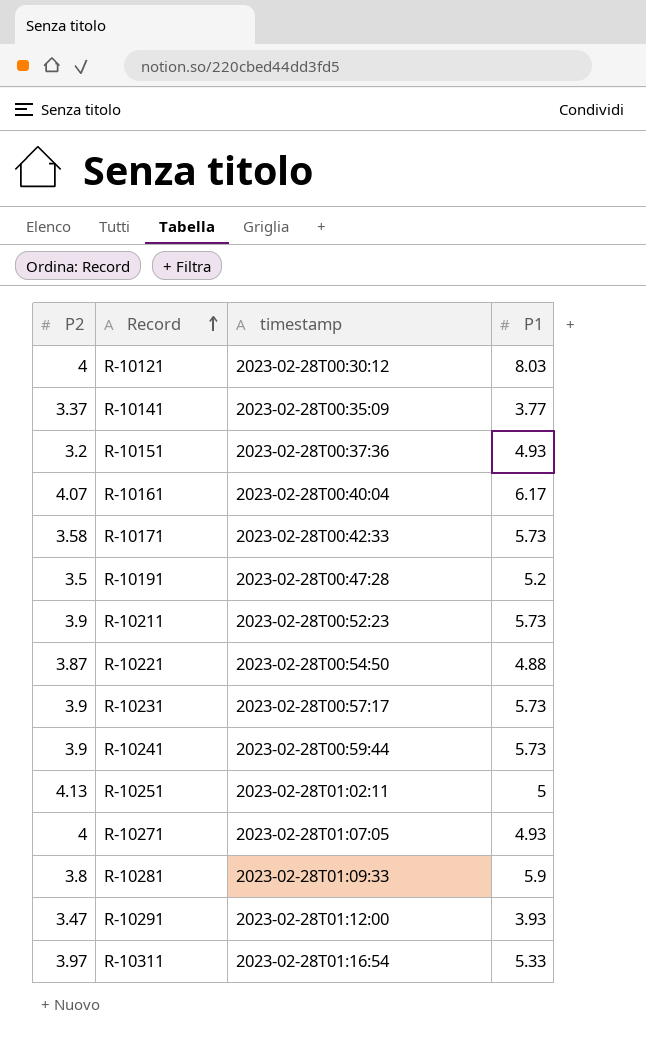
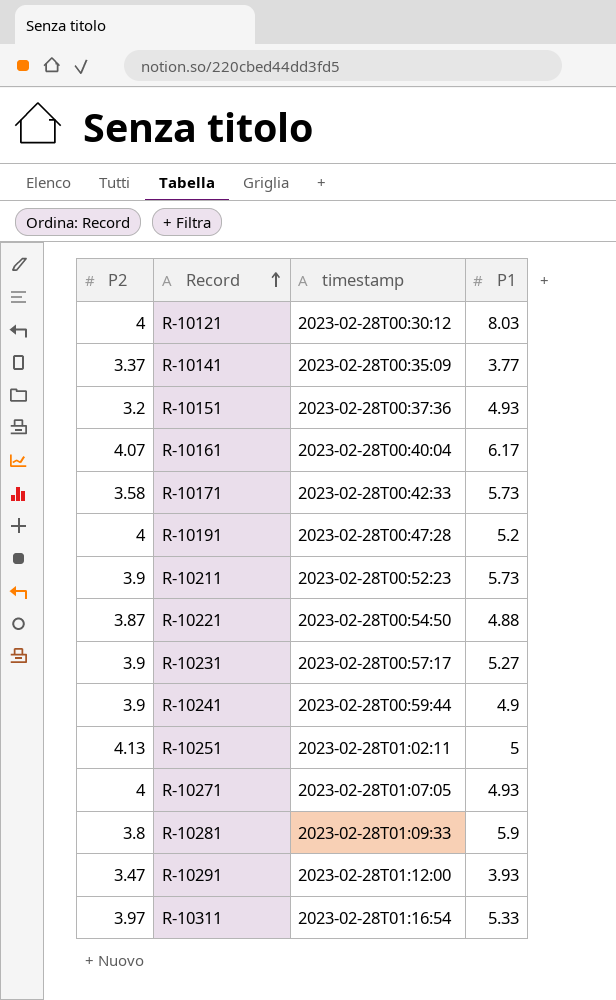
R-10191 | P2: 3.5 -> 4
R-10231 | P1: 5.73 -> 5.27
R-10241 | P1: 5.73 -> 4.9

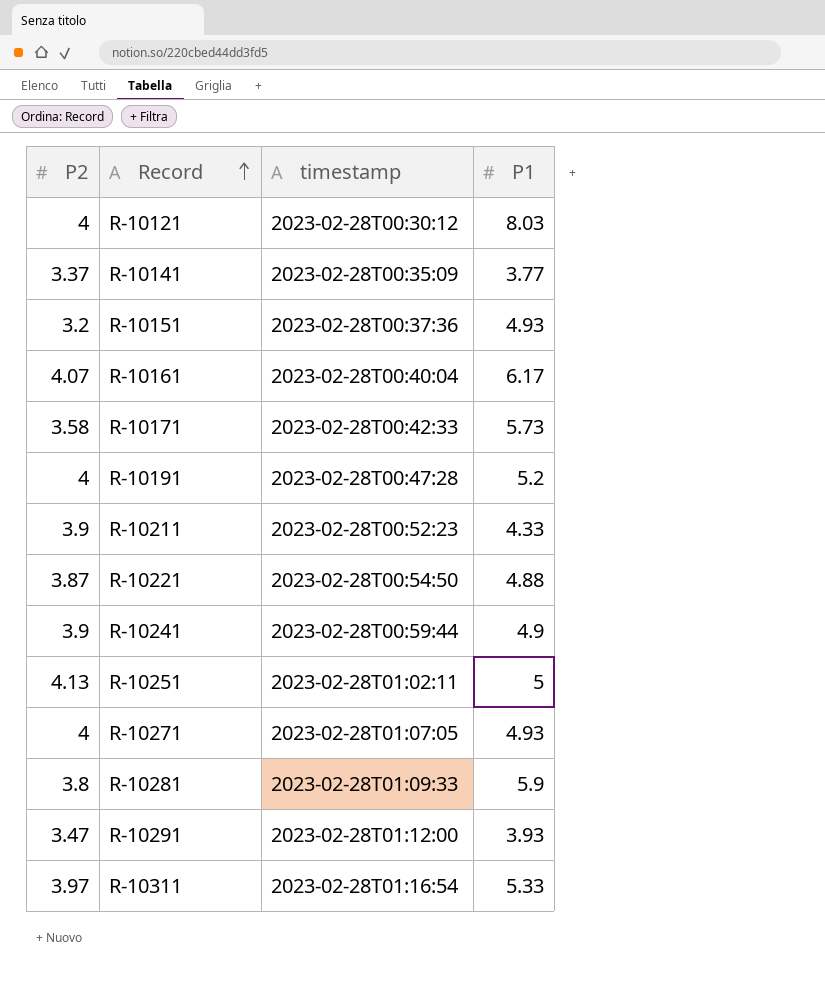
row R-10231: 3.9 | 2023-02-28T00:57:17 | 5.27 -> none
R-10211 | P1: 5.73 -> 4.33

